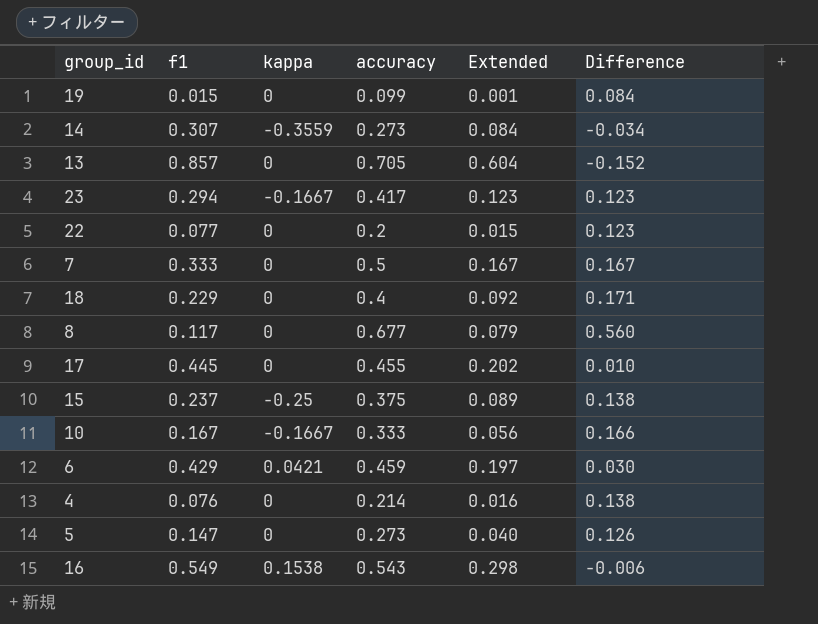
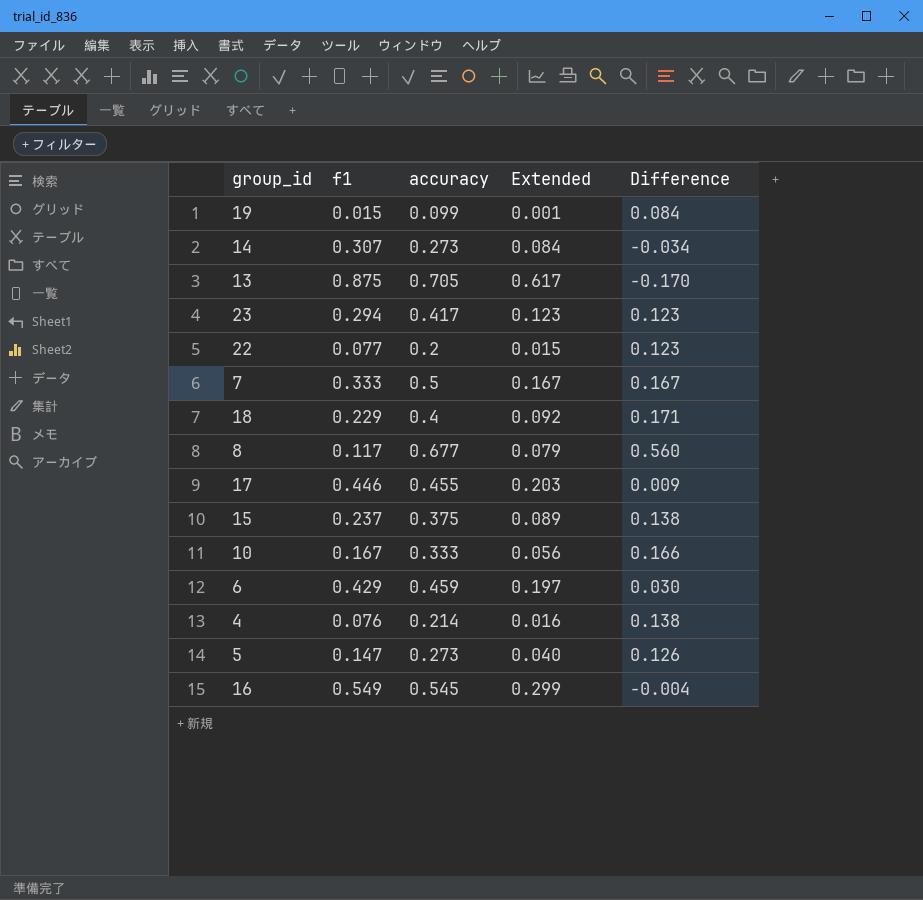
column kappa | position: 3 -> none
13 | f1: 0.857 -> 0.875
13 | Extended: 0.604 -> 0.617
13 | Difference: -0.152 -> -0.170
17 | f1: 0.445 -> 0.446
17 | Extended: 0.202 -> 0.203
17 | Difference: 0.010 -> 0.009
16 | accuracy: 0.543 -> 0.545
16 | Extended: 0.298 -> 0.299
16 | Difference: -0.006 -> -0.004

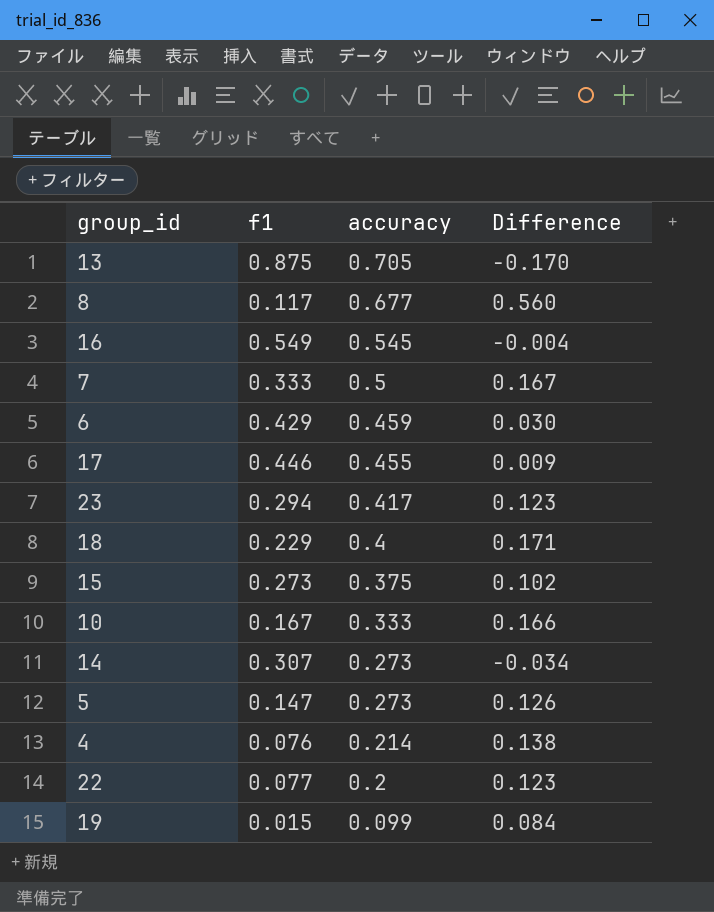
row order: none -> accuracy descending
column Extended | formula: [f1] * [accuracy] -> none
15 | f1: 0.237 -> 0.273
15 | Difference: 0.138 -> 0.102

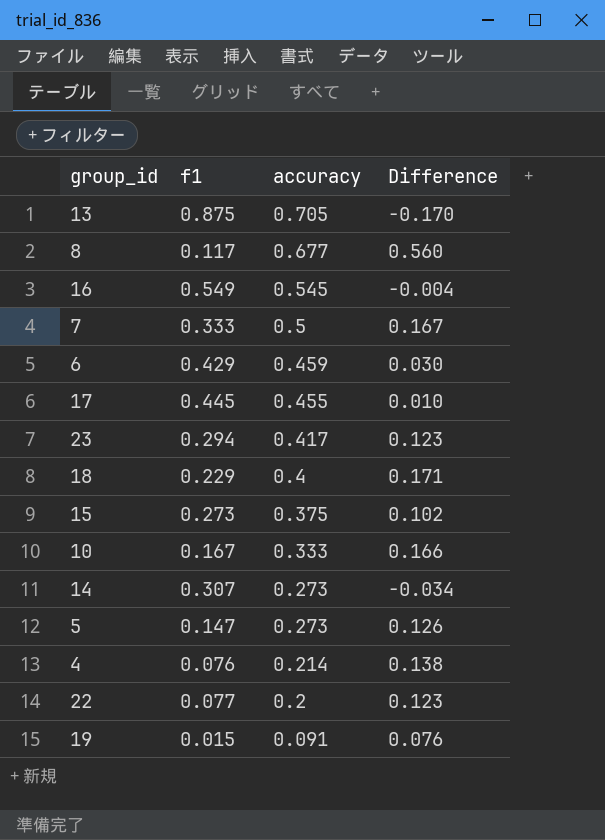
17 | f1: 0.446 -> 0.445
17 | Difference: 0.009 -> 0.010
19 | accuracy: 0.099 -> 0.091
19 | Difference: 0.084 -> 0.076

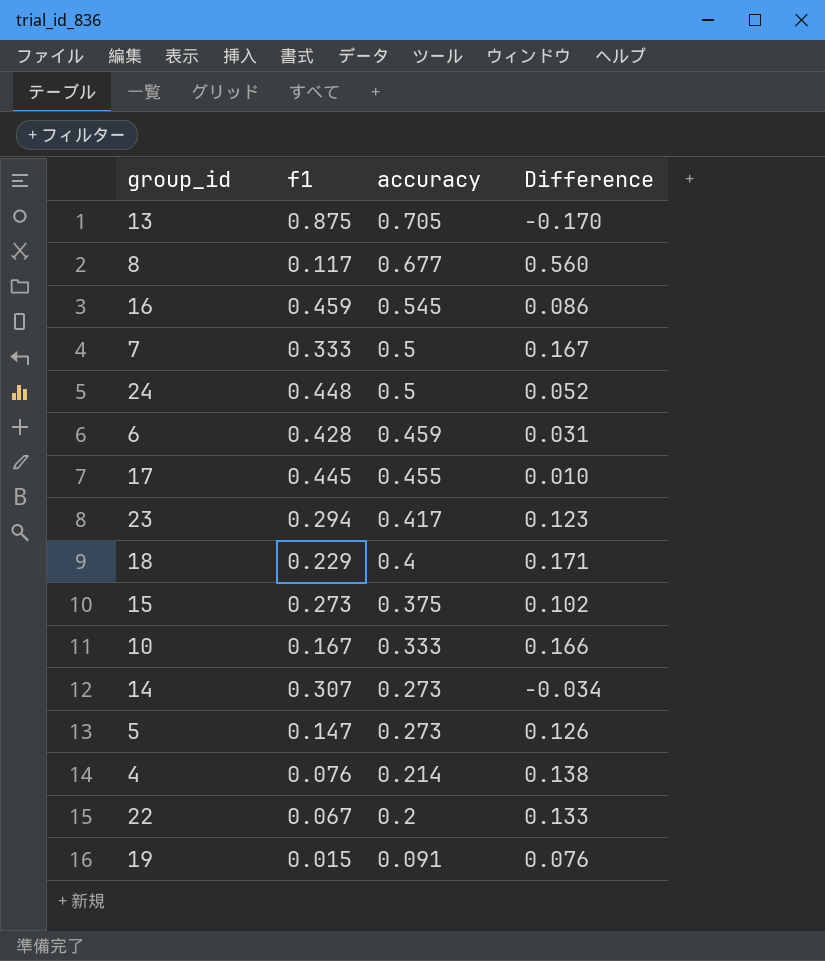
16 | f1: 0.549 -> 0.459
16 | Difference: -0.004 -> 0.086
row 24: none -> 0.448 | 0.5 | 0.052
6 | f1: 0.429 -> 0.428
6 | Difference: 0.030 -> 0.031
22 | f1: 0.077 -> 0.067
22 | Difference: 0.123 -> 0.133

